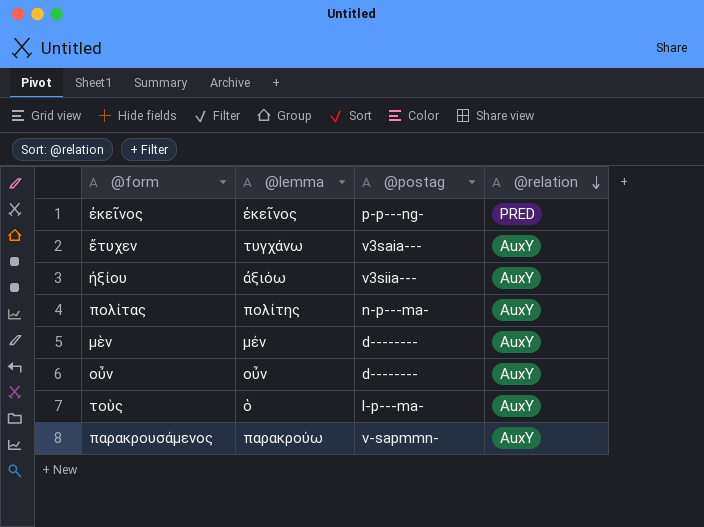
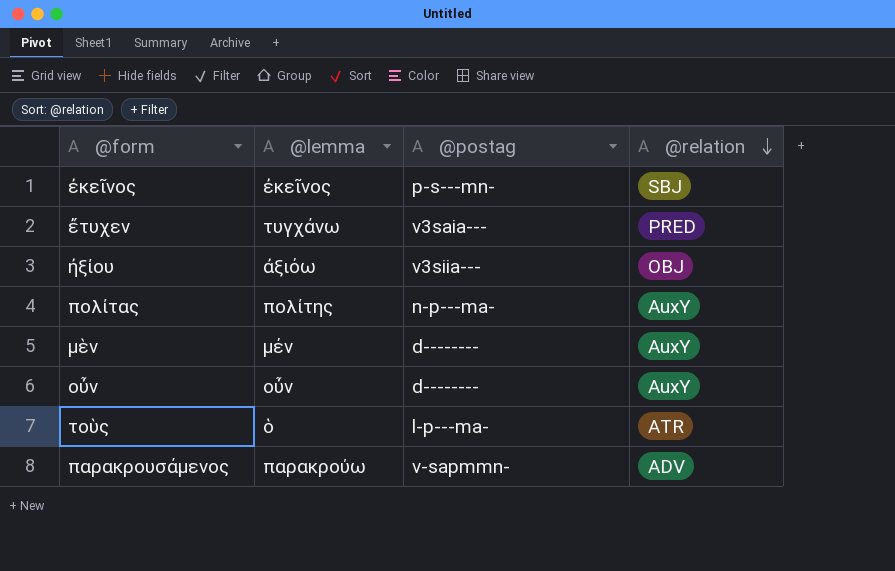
ἐκεῖνος | @postag: p-p---ng- -> p-s---mn-
ἐκεῖνος | @relation: PRED -> SBJ
ἔτυχεν | @relation: AuxY -> PRED
ἠξίου | @relation: AuxY -> OBJ
τοὺς | @relation: AuxY -> ATR
παρακρουσάμενος | @relation: AuxY -> ADV

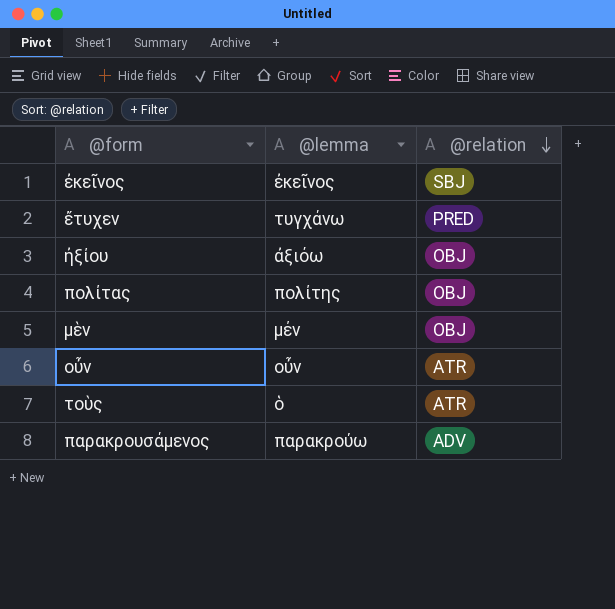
column @postag | position: 3 -> none
πολίτας | @relation: AuxY -> OBJ
μὲν | @relation: AuxY -> OBJ
οὖν | @relation: AuxY -> ATR

